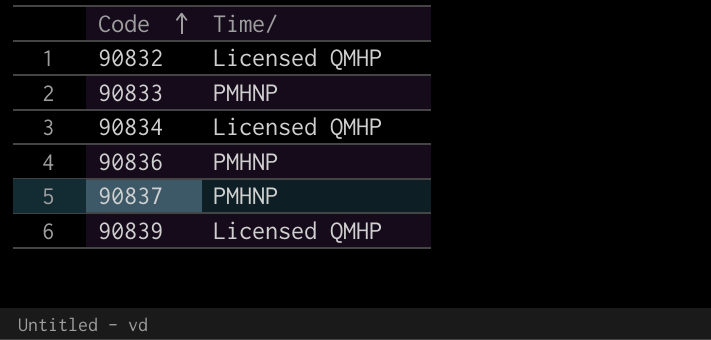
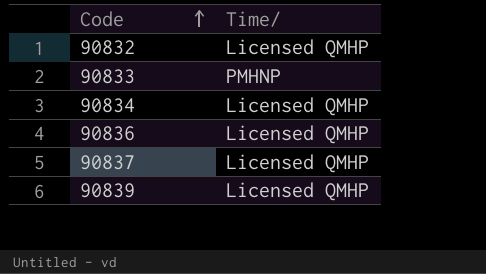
90836 | Time/: PMHNP -> Licensed QMHP
90837 | Time/: PMHNP -> Licensed QMHP

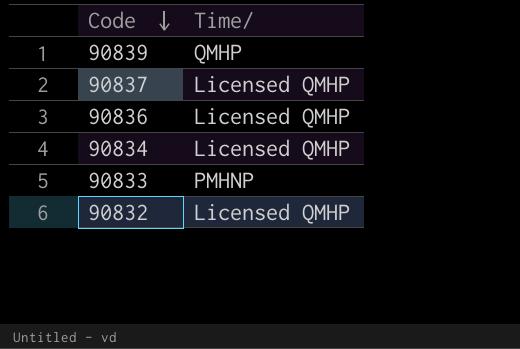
row order: Code ascending -> Code descending
90839 | Time/: Licensed QMHP -> QMHP

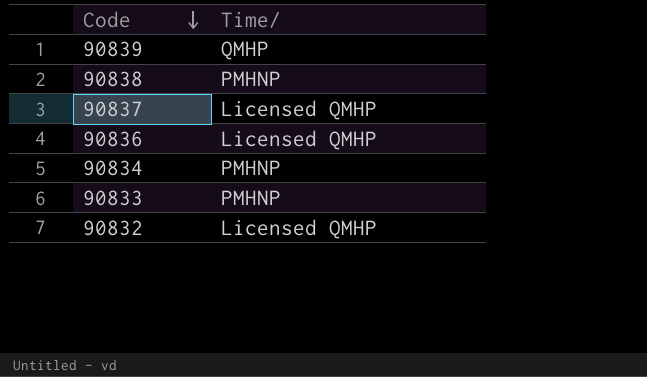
row 90838: none -> PMHNP
90834 | Time/: Licensed QMHP -> PMHNP

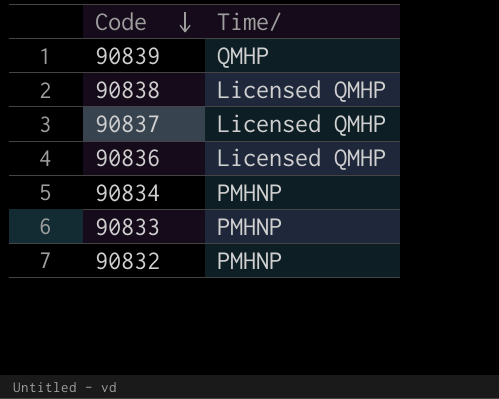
90838 | Time/: PMHNP -> Licensed QMHP
90832 | Time/: Licensed QMHP -> PMHNP

